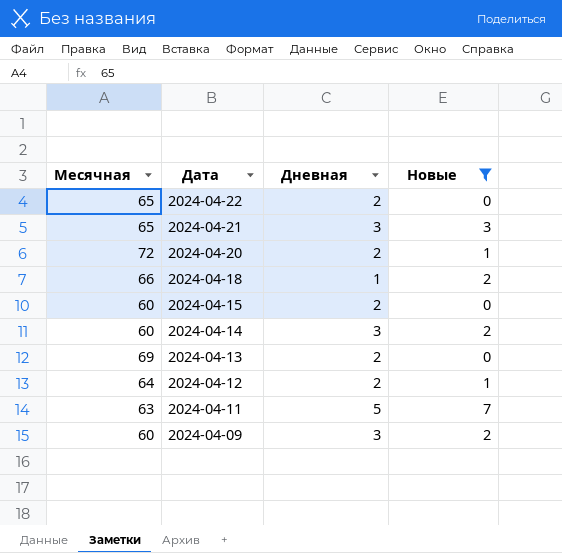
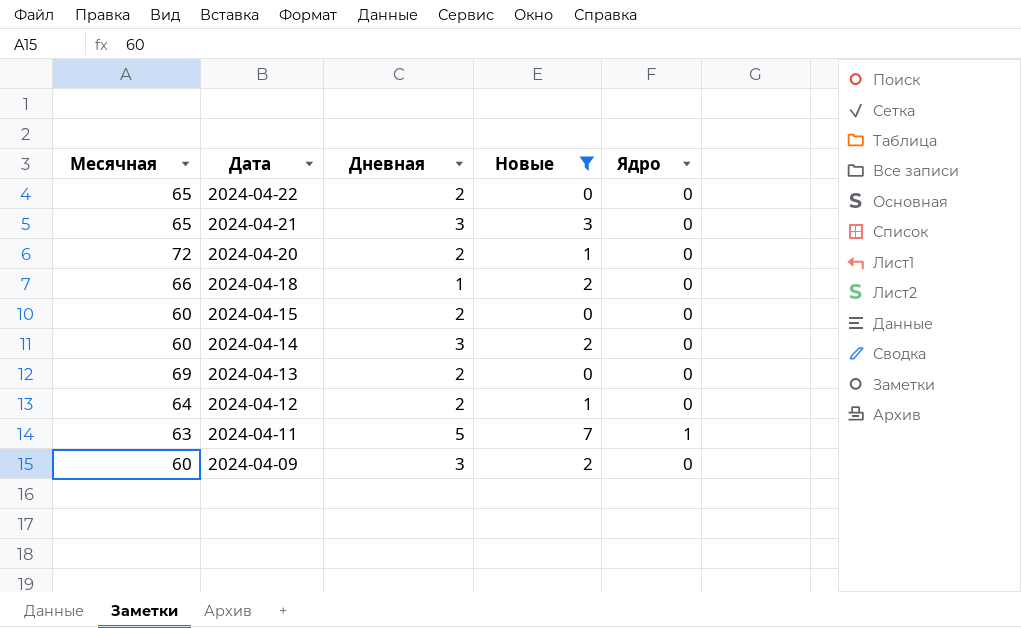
column Ядро | position: none -> 5

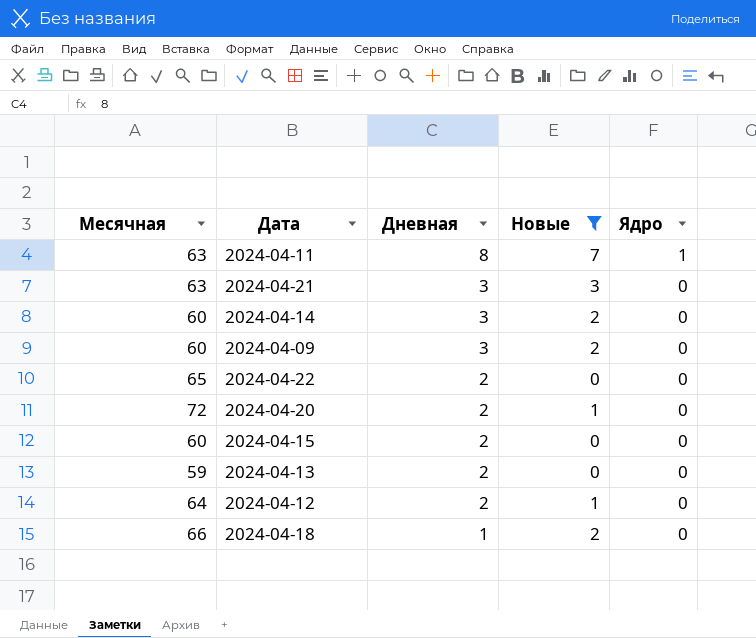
row order: Дата descending -> Дневная descending
2024-04-11 | Дневная: 5 -> 8
2024-04-21 | Месячная: 65 -> 63
2024-04-13 | Месячная: 69 -> 59

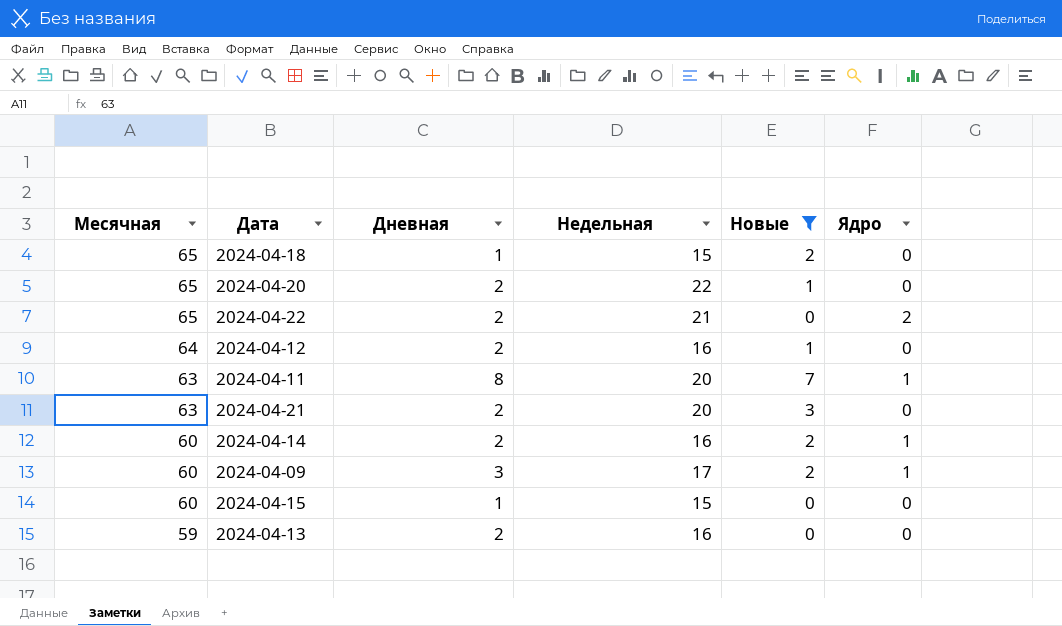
row order: Дневная descending -> Месячная descending
column Недельная | position: none -> 4
2024-04-18 | Месячная: 66 -> 65
2024-04-20 | Месячная: 72 -> 65
2024-04-22 | Ядро: 0 -> 2
2024-04-21 | Дневная: 3 -> 2
2024-04-14 | Дневная: 3 -> 2
2024-04-14 | Ядро: 0 -> 1
2024-04-09 | Ядро: 0 -> 1
2024-04-15 | Дневная: 2 -> 1

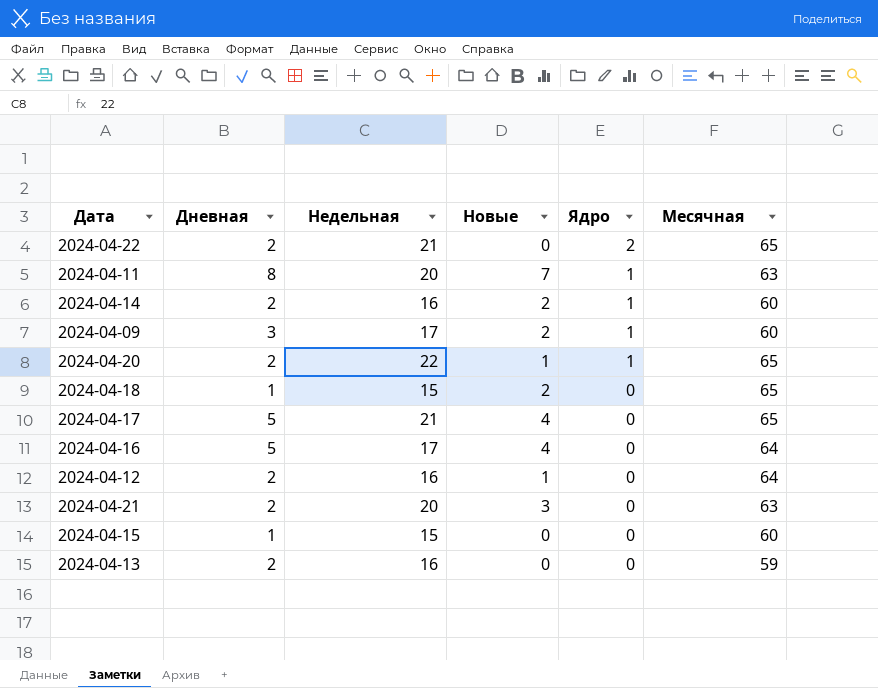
filter: Новые != 4 -> none
row order: Месячная descending -> Ядро descending
column Месячная | position: 1 -> 6
2024-04-20 | Ядро: 0 -> 1

